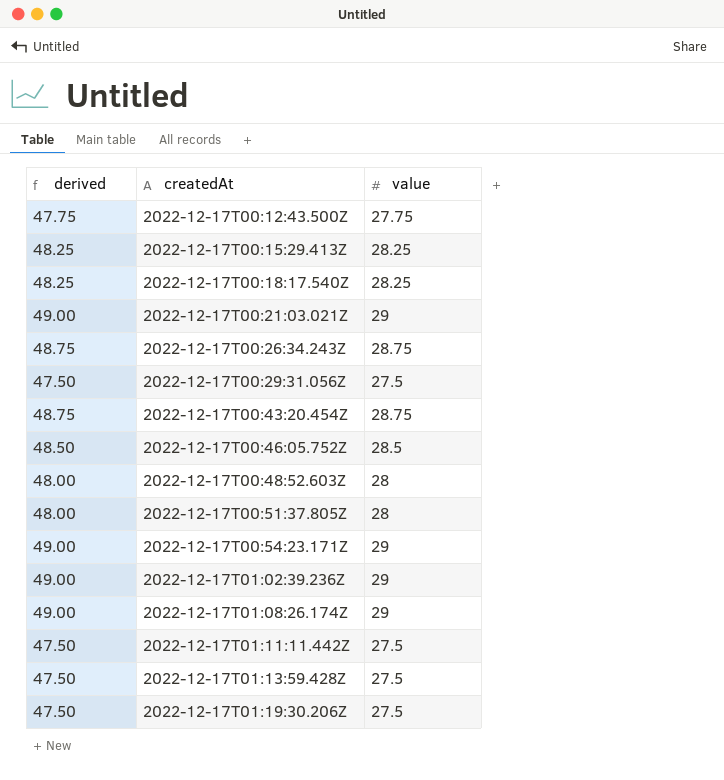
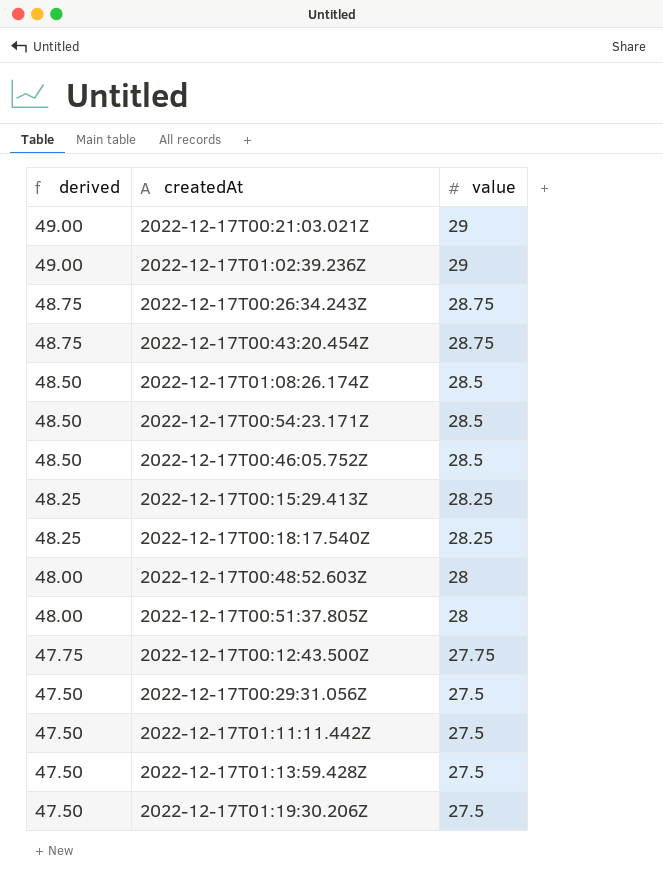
row order: createdAt ascending -> derived descending
2022-12-17T01:08:26.174Z | derived: 49.00 -> 48.50
2022-12-17T01:08:26.174Z | value: 29 -> 28.5
2022-12-17T00:54:23.171Z | derived: 49.00 -> 48.50
2022-12-17T00:54:23.171Z | value: 29 -> 28.5

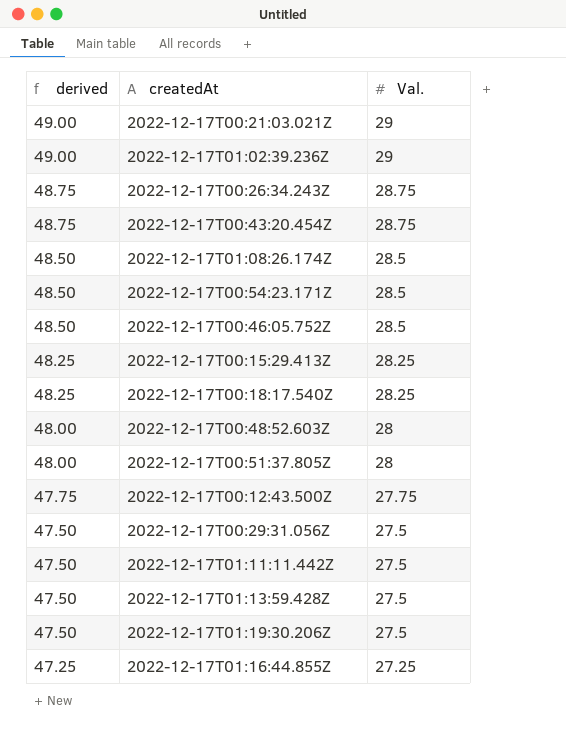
column name: value -> Val.
row 2022-12-17T01:16:44.855Z: none -> 47.25 | 27.25

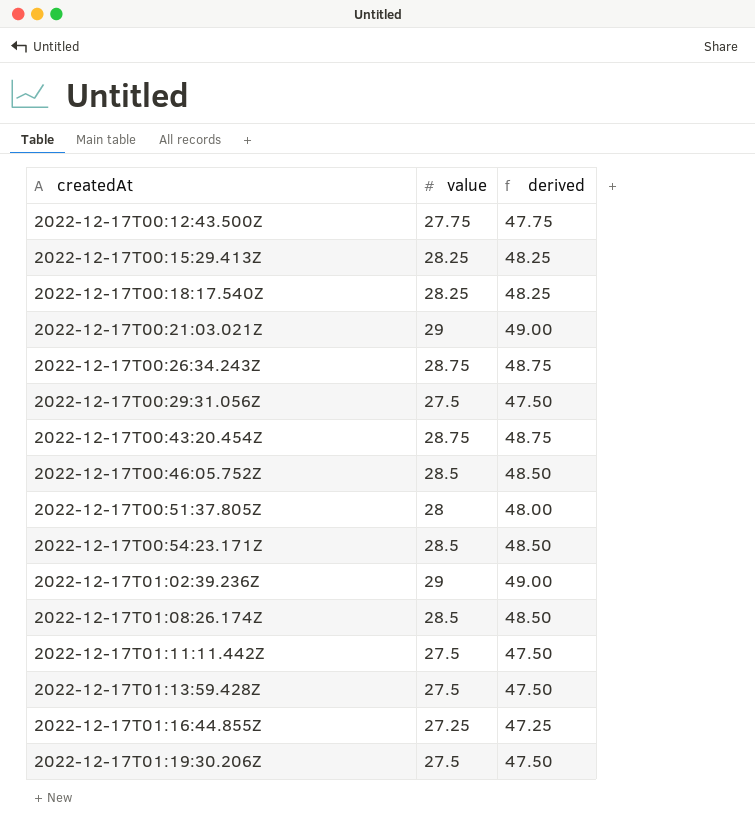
row order: derived descending -> createdAt ascending
column name: Val. -> value
column derived | position: 1 -> 3
row 2022-12-17T00:48:52.603Z: 48.00 | 28 -> none

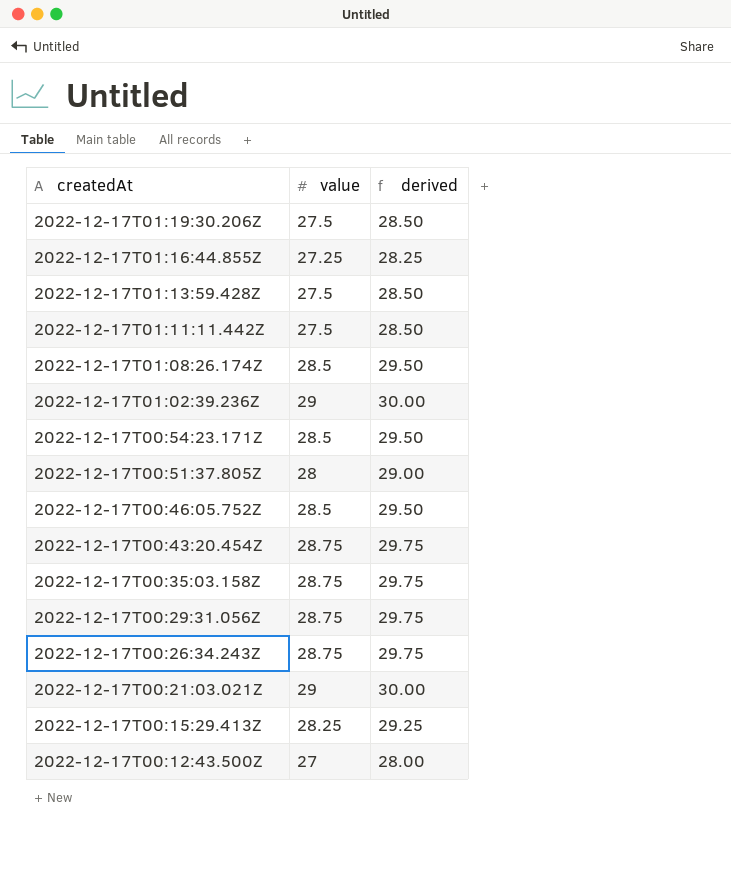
row order: createdAt ascending -> createdAt descending
column derived | formula: [value] + 20 -> [value] + 1
row 2022-12-17T00:18:17.540Z: 28.25 | 48.25 -> none
row 2022-12-17T00:35:03.158Z: none -> 28.75 | 29.75
2022-12-17T00:29:31.056Z | value: 27.5 -> 28.75
2022-12-17T00:12:43.500Z | value: 27.75 -> 27

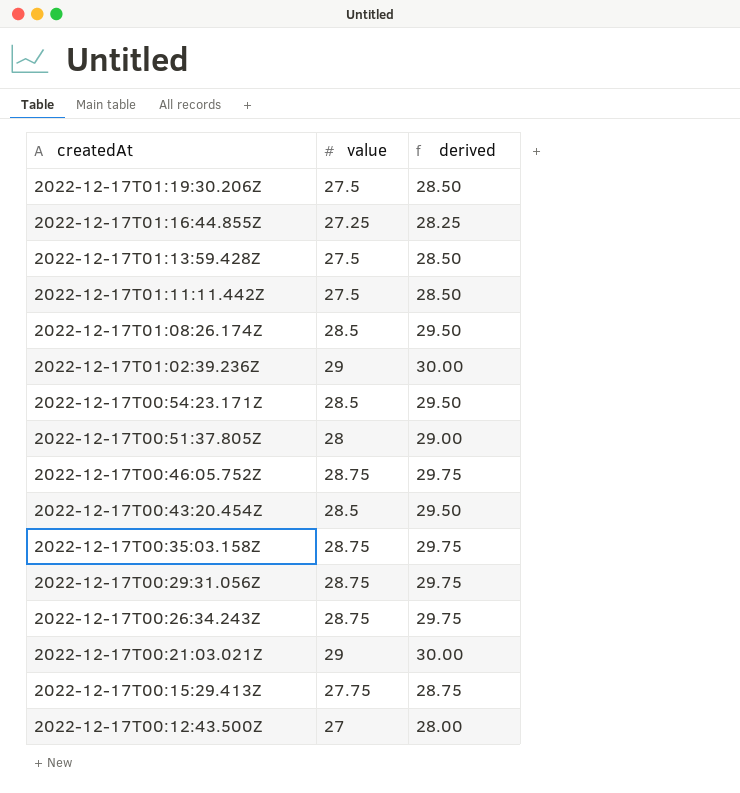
2022-12-17T00:46:05.752Z | value: 28.5 -> 28.75
2022-12-17T00:46:05.752Z | derived: 29.50 -> 29.75
2022-12-17T00:43:20.454Z | value: 28.75 -> 28.5
2022-12-17T00:43:20.454Z | derived: 29.75 -> 29.50
2022-12-17T00:15:29.413Z | value: 28.25 -> 27.75
2022-12-17T00:15:29.413Z | derived: 29.25 -> 28.75

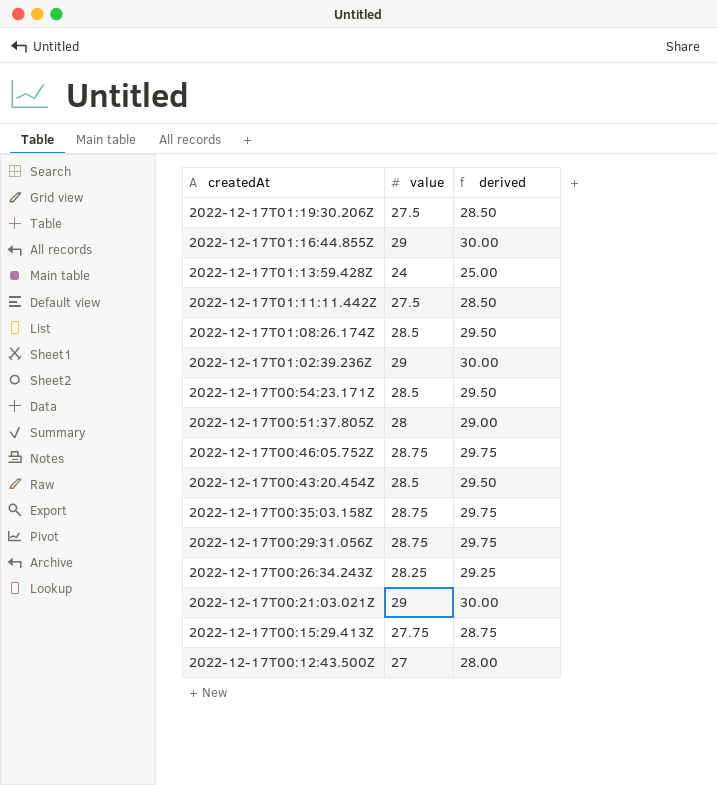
2022-12-17T01:16:44.855Z | value: 27.25 -> 29
2022-12-17T01:16:44.855Z | derived: 28.25 -> 30.00
2022-12-17T01:13:59.428Z | value: 27.5 -> 24
2022-12-17T01:13:59.428Z | derived: 28.50 -> 25.00
2022-12-17T00:26:34.243Z | value: 28.75 -> 28.25
2022-12-17T00:26:34.243Z | derived: 29.75 -> 29.25

